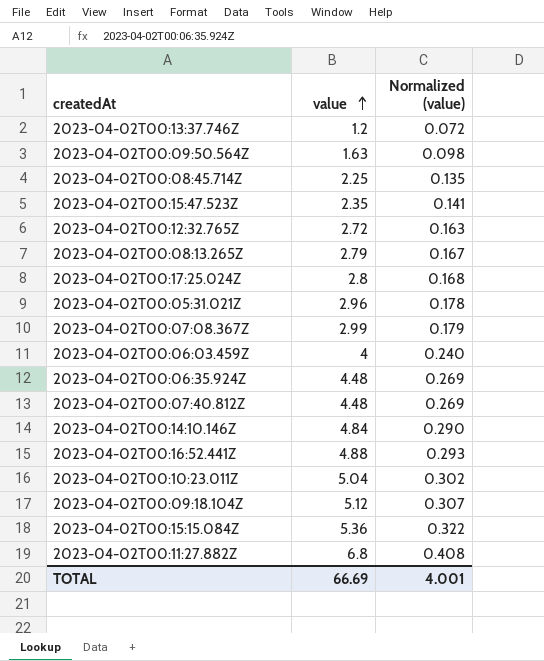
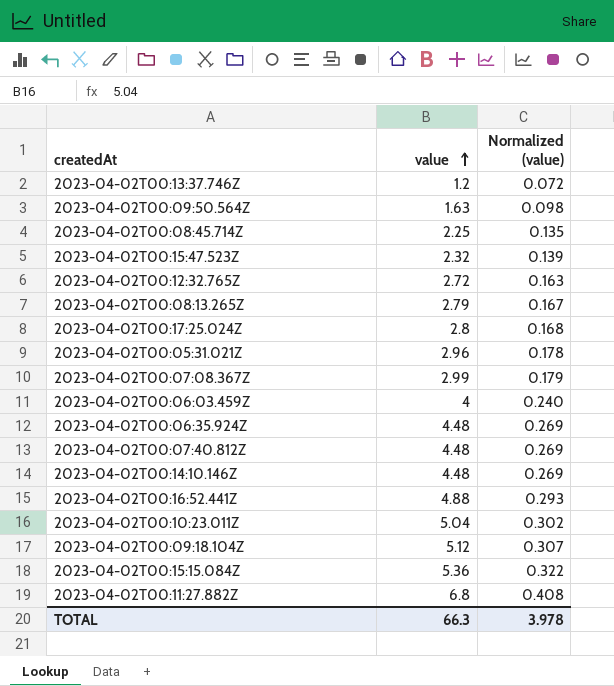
2023-04-02T00:15:47.523Z | value: 2.35 -> 2.32
2023-04-02T00:15:47.523Z | Normalized (value): 0.141 -> 0.139
2023-04-02T00:14:10.146Z | value: 4.84 -> 4.48
2023-04-02T00:14:10.146Z | Normalized (value): 0.290 -> 0.269
TOTAL | value: 66.69 -> 66.3
TOTAL | Normalized (value): 4.001 -> 3.978

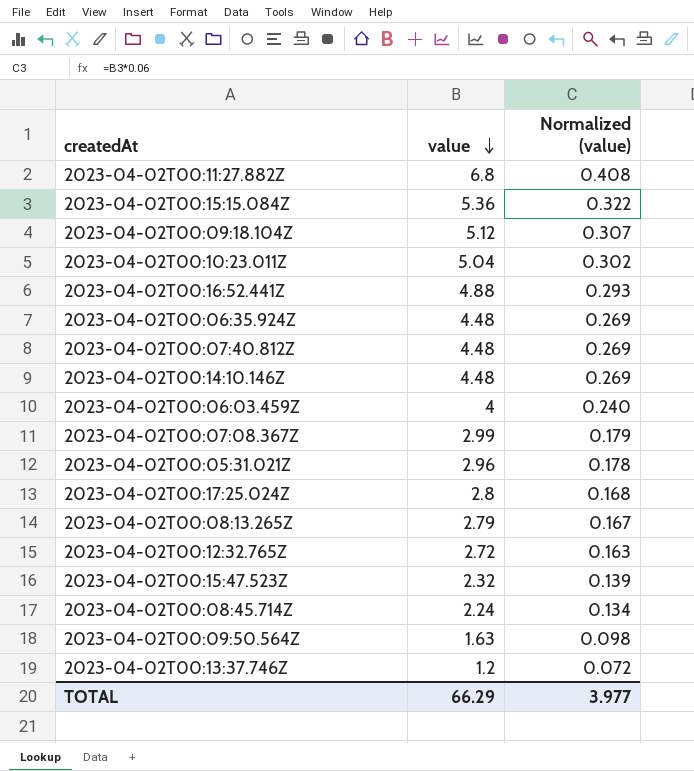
row order: value ascending -> value descending
2023-04-02T00:08:45.714Z | value: 2.25 -> 2.24
2023-04-02T00:08:45.714Z | Normalized (value): 0.135 -> 0.134
TOTAL | value: 66.3 -> 66.29
TOTAL | Normalized (value): 3.978 -> 3.977

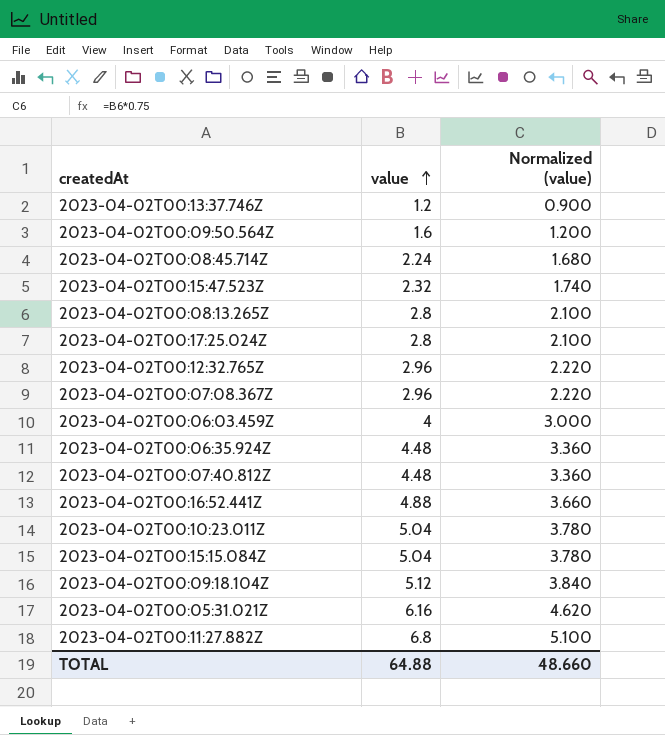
row order: value descending -> value ascending
column Normalized (value) | formula: [value] * 0.06 -> [value] * 0.75
row 2023-04-02T00:14:10.146Z: 4.48 | 0.269 -> none
2023-04-02T00:09:50.564Z | value: 1.63 -> 1.6
2023-04-02T00:08:13.265Z | value: 2.79 -> 2.8
2023-04-02T00:12:32.765Z | value: 2.72 -> 2.96
2023-04-02T00:07:08.367Z | value: 2.99 -> 2.96
2023-04-02T00:15:15.084Z | value: 5.36 -> 5.04
2023-04-02T00:05:31.021Z | value: 2.96 -> 6.16
TOTAL | value: 66.29 -> 64.88
TOTAL | Normalized (value): 3.977 -> 48.660

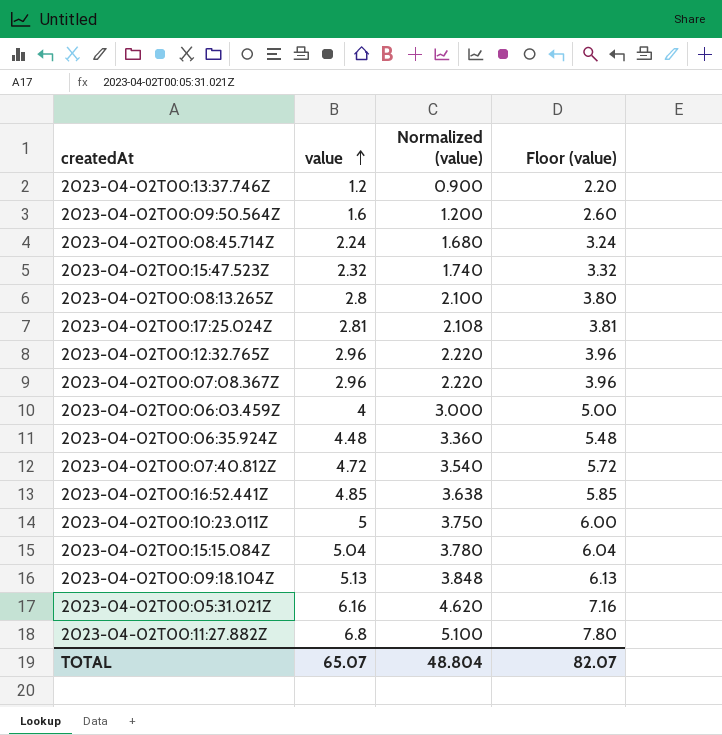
column Floor (value) | formula: none -> [value] + 1
2023-04-02T00:17:25.024Z | value: 2.8 -> 2.81
2023-04-02T00:17:25.024Z | Normalized (value): 2.100 -> 2.108
2023-04-02T00:07:40.812Z | value: 4.48 -> 4.72
2023-04-02T00:07:40.812Z | Normalized (value): 3.360 -> 3.540
2023-04-02T00:16:52.441Z | value: 4.88 -> 4.85
2023-04-02T00:16:52.441Z | Normalized (value): 3.660 -> 3.638
2023-04-02T00:10:23.011Z | value: 5.04 -> 5
2023-04-02T00:10:23.011Z | Normalized (value): 3.780 -> 3.750
2023-04-02T00:09:18.104Z | value: 5.12 -> 5.13
2023-04-02T00:09:18.104Z | Normalized (value): 3.840 -> 3.848
TOTAL | value: 64.88 -> 65.07
TOTAL | Normalized (value): 48.660 -> 48.804

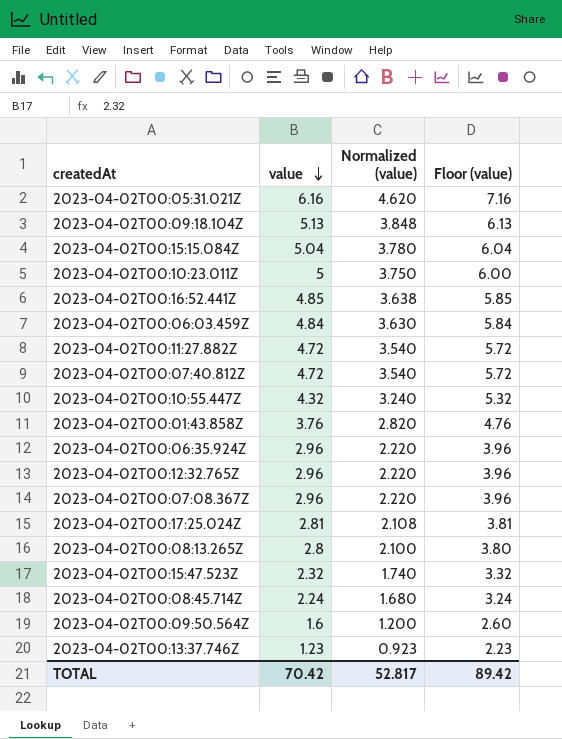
row order: value ascending -> value descending
2023-04-02T00:06:03.459Z | value: 4 -> 4.84
2023-04-02T00:06:03.459Z | Normalized (value): 3.000 -> 3.630
2023-04-02T00:06:03.459Z | Floor (value): 5.00 -> 5.84
2023-04-02T00:11:27.882Z | value: 6.8 -> 4.72
2023-04-02T00:11:27.882Z | Normalized (value): 5.100 -> 3.540
2023-04-02T00:11:27.882Z | Floor (value): 7.80 -> 5.72
row 2023-04-02T00:10:55.447Z: none -> 4.32 | 3.240 | 5.32
row 2023-04-02T00:01:43.858Z: none -> 3.76 | 2.820 | 4.76
2023-04-02T00:06:35.924Z | value: 4.48 -> 2.96
2023-04-02T00:06:35.924Z | Normalized (value): 3.360 -> 2.220
2023-04-02T00:06:35.924Z | Floor (value): 5.48 -> 3.96
2023-04-02T00:13:37.746Z | value: 1.2 -> 1.23
2023-04-02T00:13:37.746Z | Normalized (value): 0.900 -> 0.923
2023-04-02T00:13:37.746Z | Floor (value): 2.20 -> 2.23
TOTAL | value: 65.07 -> 70.42
TOTAL | Normalized (value): 48.804 -> 52.817
TOTAL | Floor (value): 82.07 -> 89.42

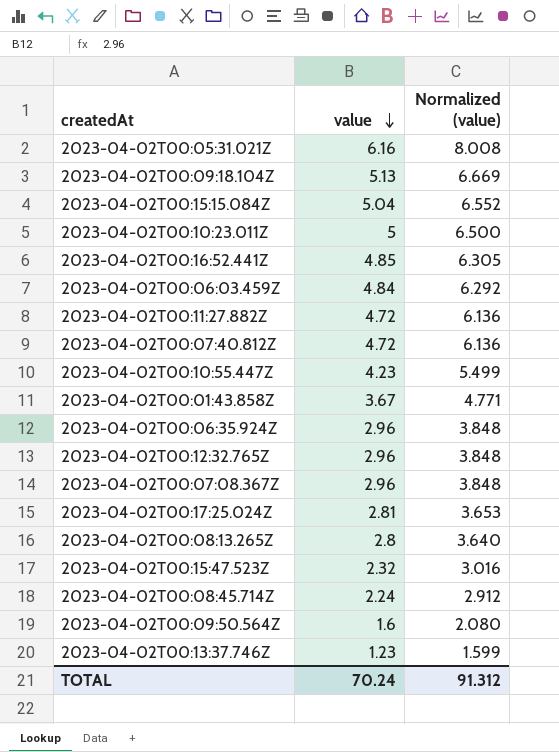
column Floor (value) | formula: [value] + 1 -> none
column Normalized (value) | formula: [value] * 0.75 -> [value] * 1.3
2023-04-02T00:10:55.447Z | value: 4.32 -> 4.23
2023-04-02T00:01:43.858Z | value: 3.76 -> 3.67
TOTAL | value: 70.42 -> 70.24
TOTAL | Normalized (value): 52.817 -> 91.312

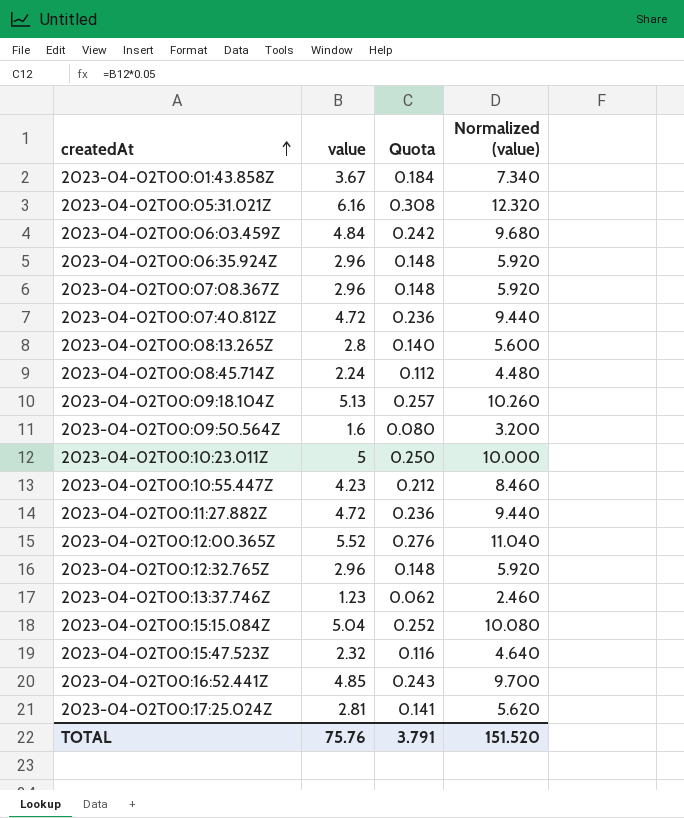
row order: value descending -> createdAt ascending
column Quota | formula: none -> [value] * 0.05
column Normalized (value) | formula: [value] * 1.3 -> [value] * 2
row 2023-04-02T00:12:00.365Z: none -> 5.52 | 0.276 | 11.040
TOTAL | value: 70.24 -> 75.76
TOTAL | Normalized (value): 91.312 -> 151.520

